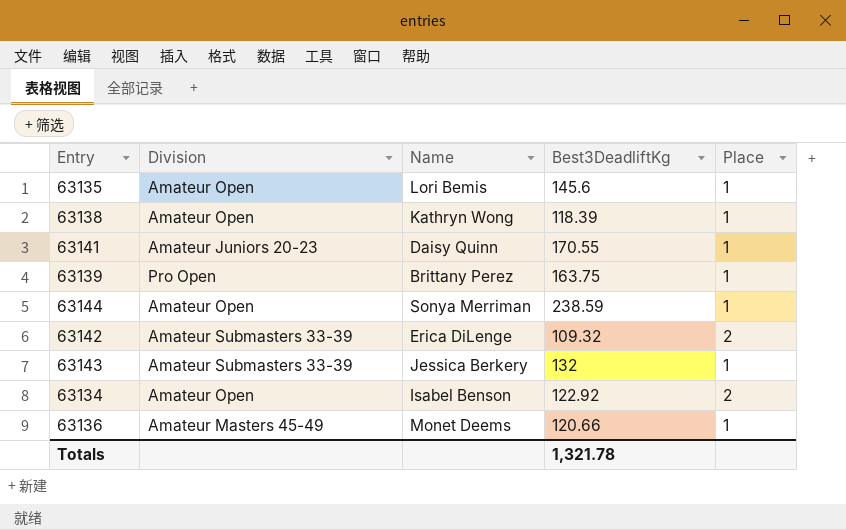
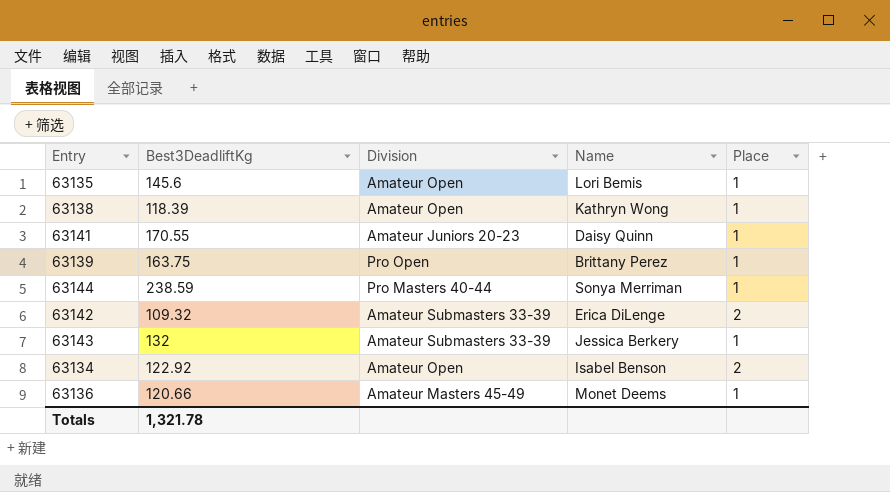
column Best3DeadliftKg | position: 4 -> 2
63144 | Division: Amateur Open -> Pro Masters 40-44

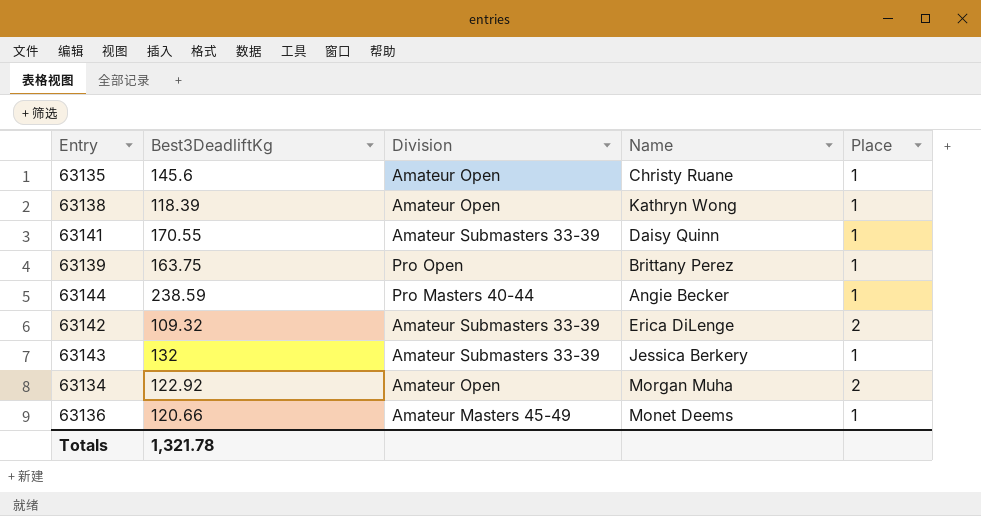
63135 | Name: Lori Bemis -> Christy Ruane
63141 | Division: Amateur Juniors 20-23 -> Amateur Submasters 33-39
63144 | Name: Sonya Merriman -> Angie Becker
63134 | Name: Isabel Benson -> Morgan Muha

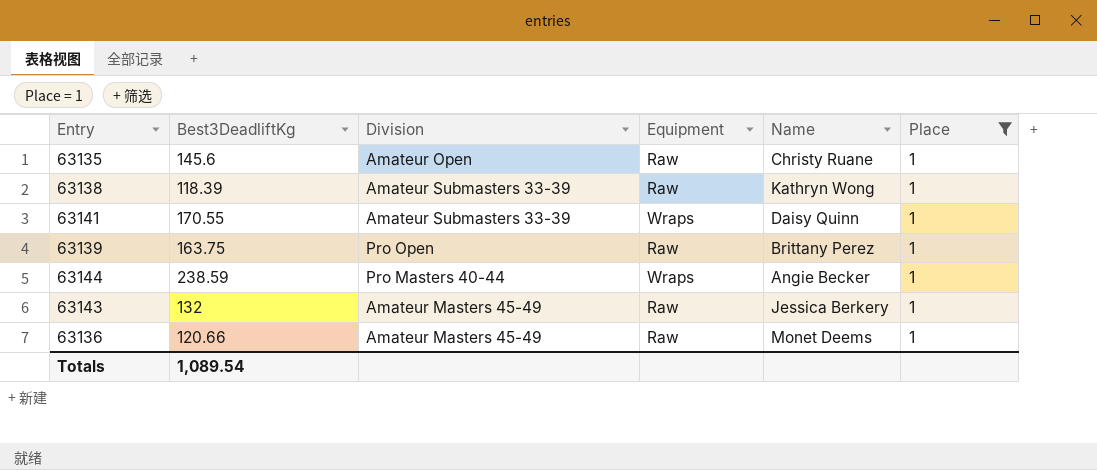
filter: none -> Place = 1
column Equipment | position: none -> 4
63138 | Division: Amateur Open -> Amateur Submasters 33-39
63143 | Division: Amateur Submasters 33-39 -> Amateur Masters 45-49
Totals | Best3DeadliftKg: 1,321.78 -> 1,089.54

